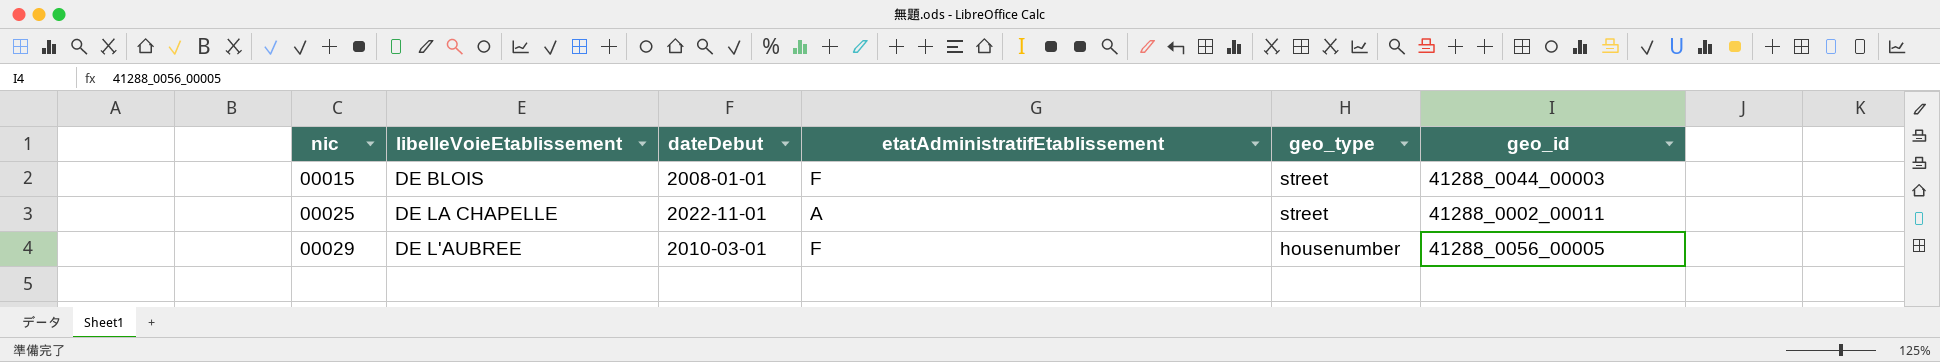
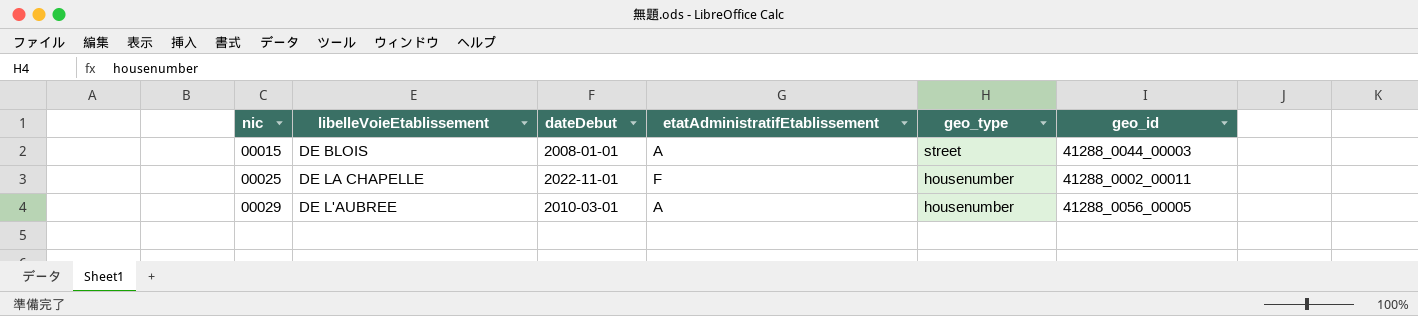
00015 | etatAdministratifEtablissement: F -> A
00025 | etatAdministratifEtablissement: A -> F
00025 | geo_type: street -> housenumber
00029 | etatAdministratifEtablissement: F -> A

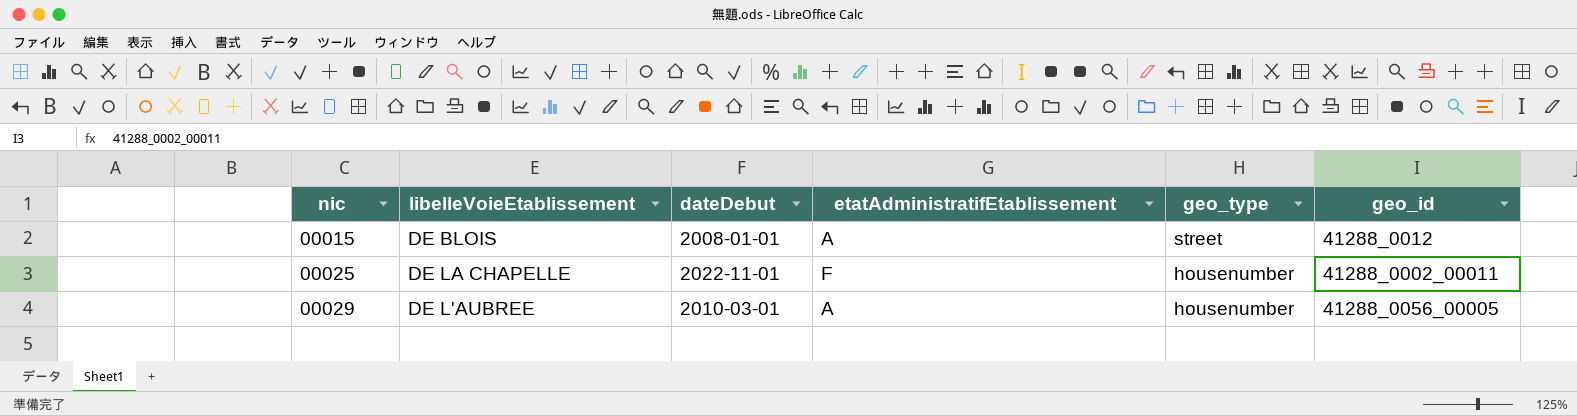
00015 | geo_id: 41288_0044_00003 -> 41288_0012

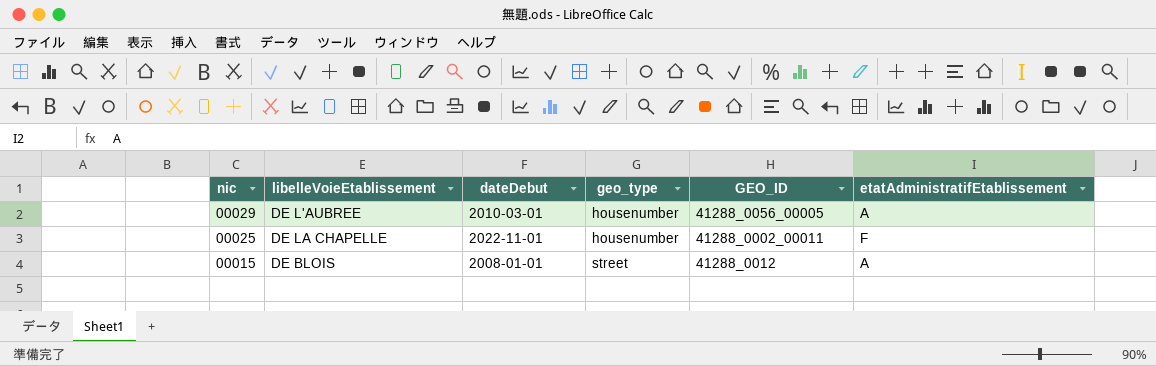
row order: nic ascending -> nic descending
column name: geo_id -> GEO_ID
column etatAdministratifEtablissement | position: 4 -> 6

